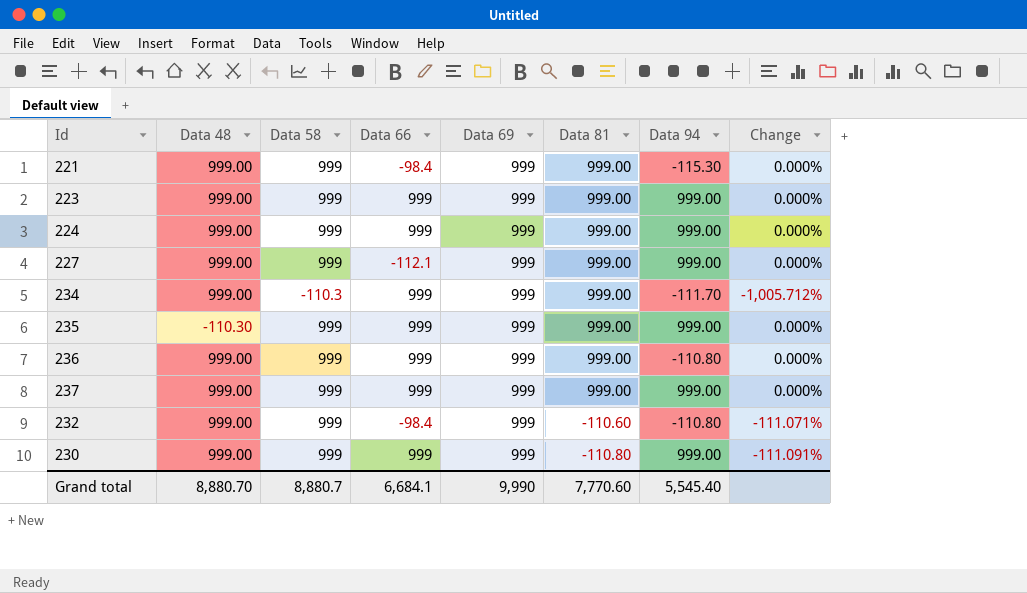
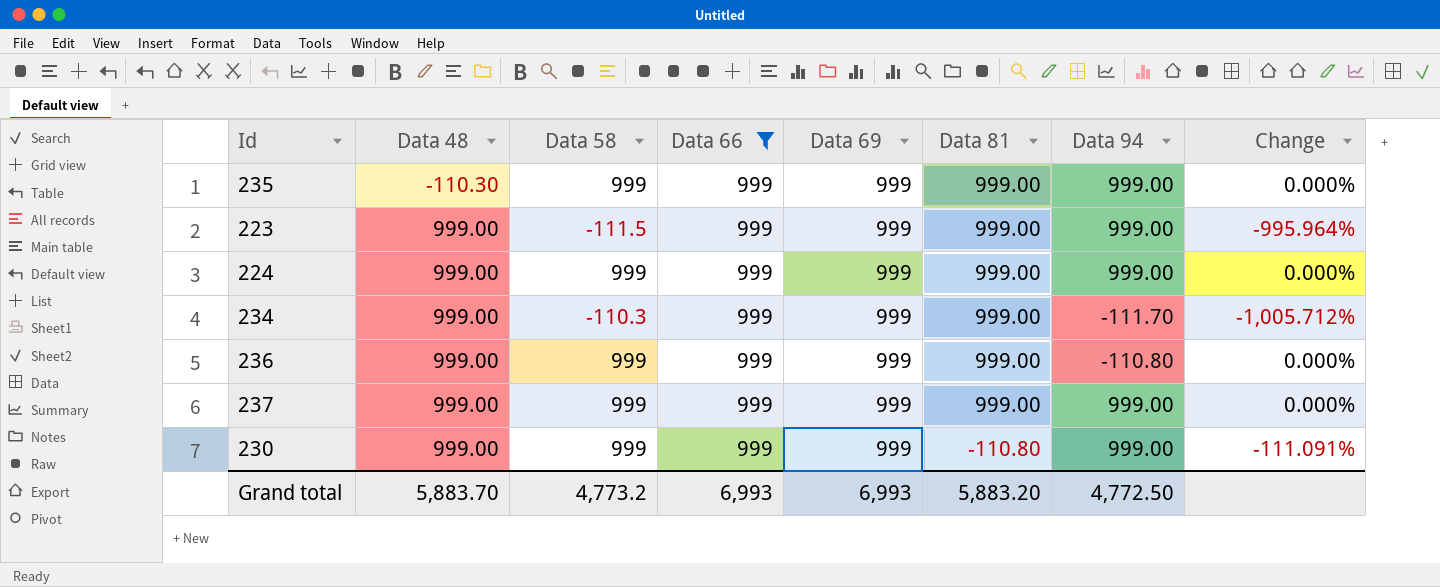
filter: none -> Data 66 = 999
row order: Data 81 descending -> Data 48 ascending
223 | Data 58: 999 -> -111.5
223 | Change: 0.000% -> -995.964%
Grand total | Data 48: 8,880.70 -> 5,883.70
Grand total | Data 58: 8,880.7 -> 4,773.2
Grand total | Data 66: 6,684.1 -> 6,993
Grand total | Data 69: 9,990 -> 6,993
Grand total | Data 81: 7,770.60 -> 5,883.20
Grand total | Data 94: 5,545.40 -> 4,772.50

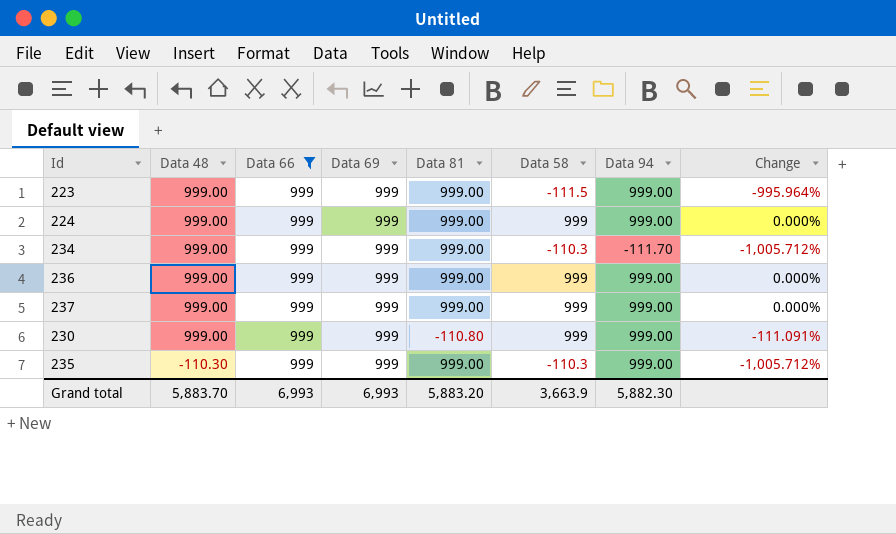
row order: Data 48 ascending -> Data 48 descending
column Data 58 | position: 3 -> 6
236 | Data 94: -110.80 -> 999.00
235 | Data 58: 999 -> -110.3
235 | Change: 0.000% -> -1,005.712%
Grand total | Data 58: 4,773.2 -> 3,663.9
Grand total | Data 94: 4,772.50 -> 5,882.30

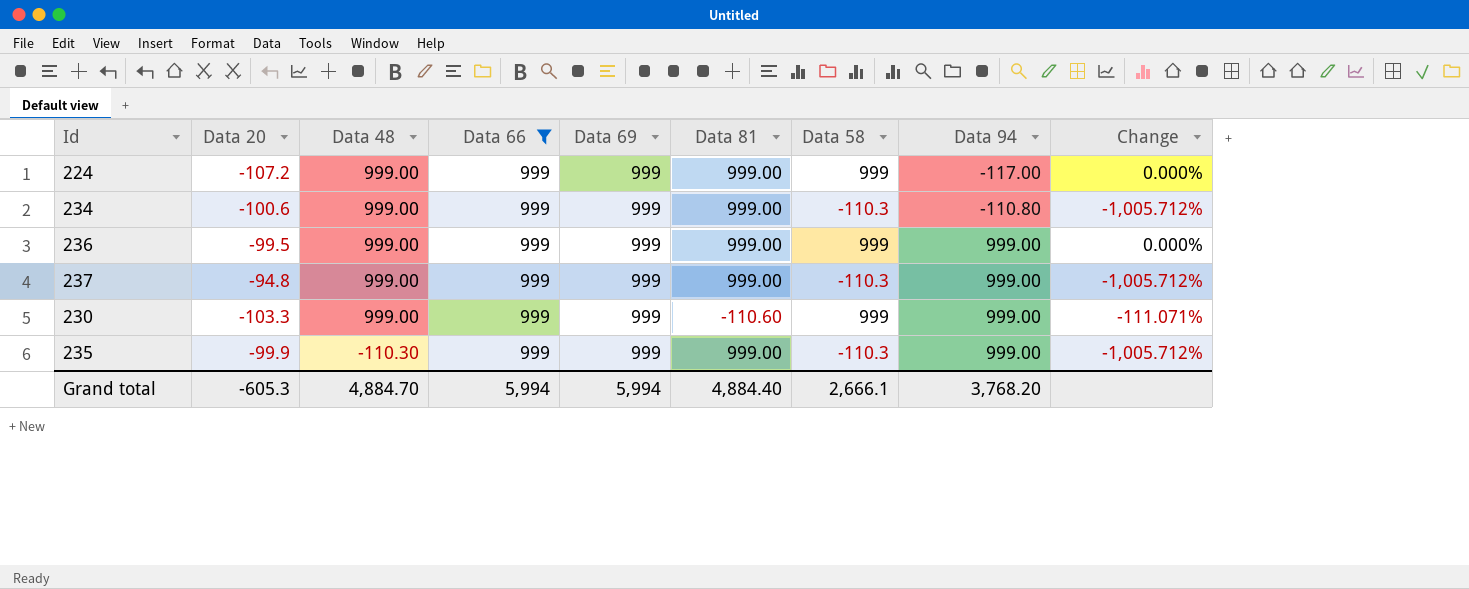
column Data 20 | position: none -> 2
row 223: 999.00 | 999 | 999 | 999.00 | -111.5 | 999.00 | -995.964% -> none
224 | Data 94: 999.00 -> -117.00
234 | Data 94: -111.70 -> -110.80
237 | Data 58: 999 -> -110.3
237 | Change: 0.000% -> -1,005.712%
230 | Data 81: -110.80 -> -110.60
230 | Change: -111.091% -> -111.071%
Grand total | Data 48: 5,883.70 -> 4,884.70
Grand total | Data 66: 6,993 -> 5,994
Grand total | Data 69: 6,993 -> 5,994
Grand total | Data 81: 5,883.20 -> 4,884.40
Grand total | Data 58: 3,663.9 -> 2,666.1
Grand total | Data 94: 5,882.30 -> 3,768.20

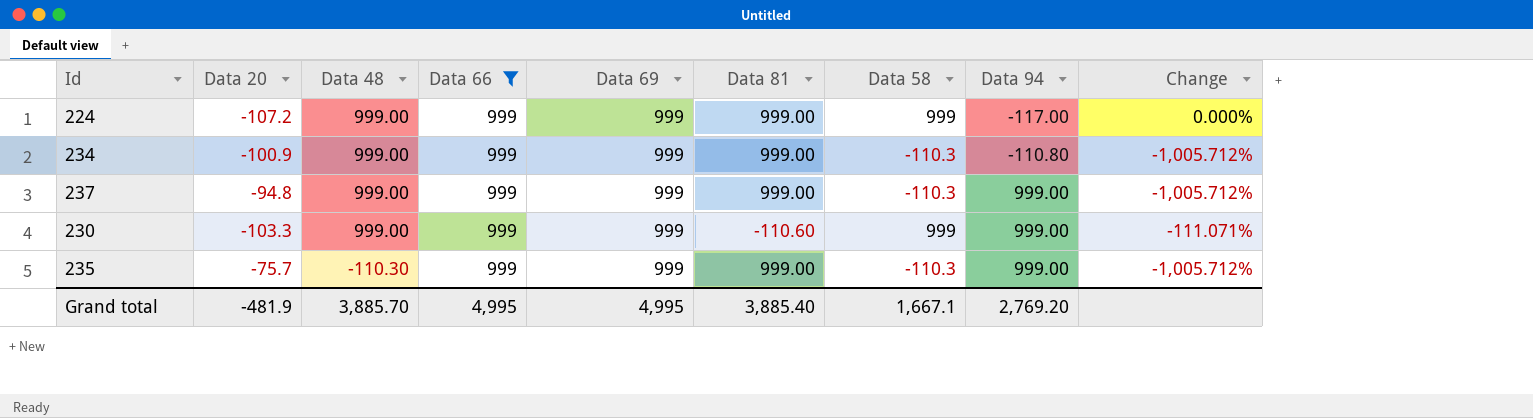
row 236: -99.5 | 999.00 | 999 | 999 | 999.00 | 999 | 999.00 | 0.000% -> none
234 | Data 20: -100.6 -> -100.9
235 | Data 20: -99.9 -> -75.7
Grand total | Data 20: -605.3 -> -481.9
Grand total | Data 48: 4,884.70 -> 3,885.70
Grand total | Data 66: 5,994 -> 4,995
Grand total | Data 69: 5,994 -> 4,995
Grand total | Data 81: 4,884.40 -> 3,885.40
Grand total | Data 58: 2,666.1 -> 1,667.1
Grand total | Data 94: 3,768.20 -> 2,769.20

